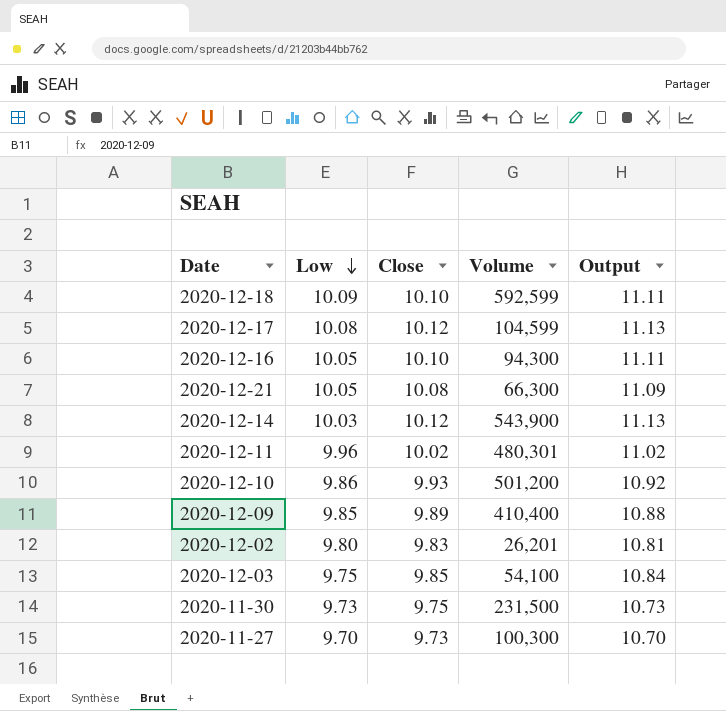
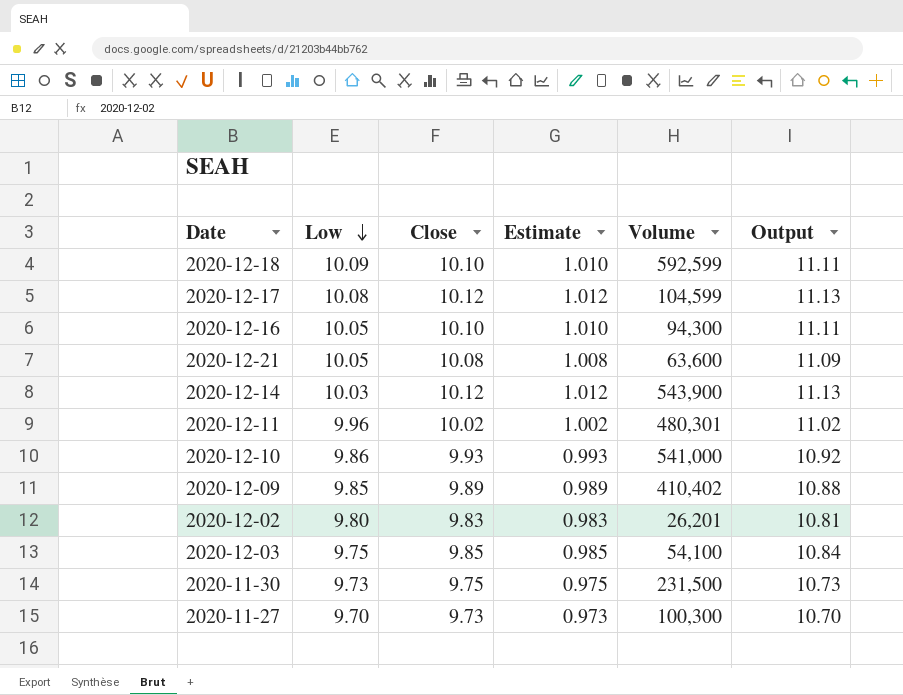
column Estimate | formula: none -> [Close] * 0.1
2020-12-21 | Volume: 66,300 -> 63,600
2020-12-10 | Volume: 501,200 -> 541,000
2020-12-09 | Volume: 410,400 -> 410,402

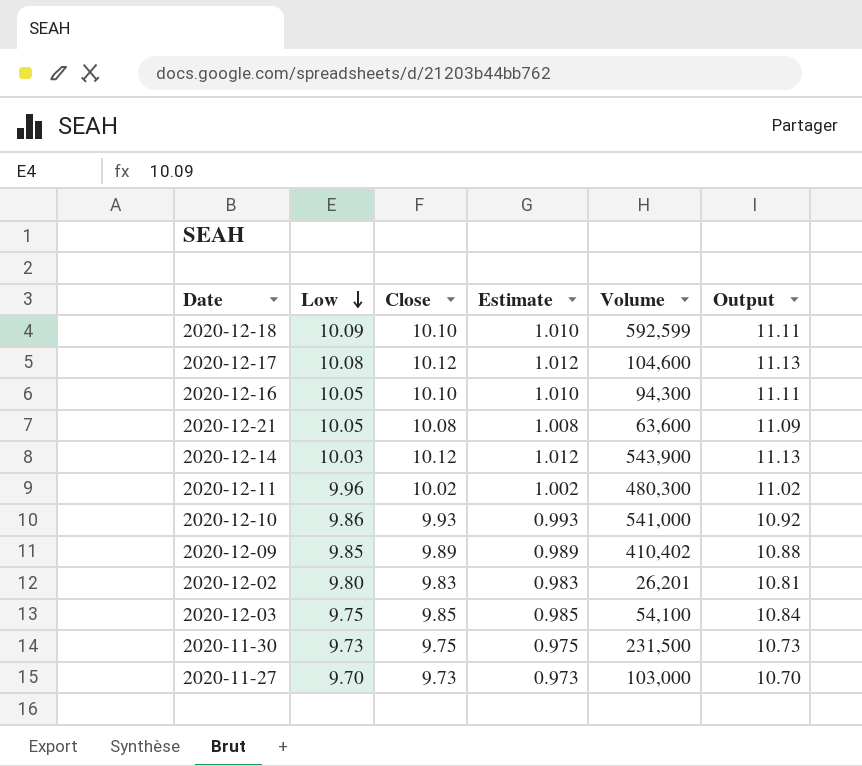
2020-12-17 | Volume: 104,599 -> 104,600
2020-12-11 | Volume: 480,301 -> 480,300
2020-11-27 | Volume: 100,300 -> 103,000

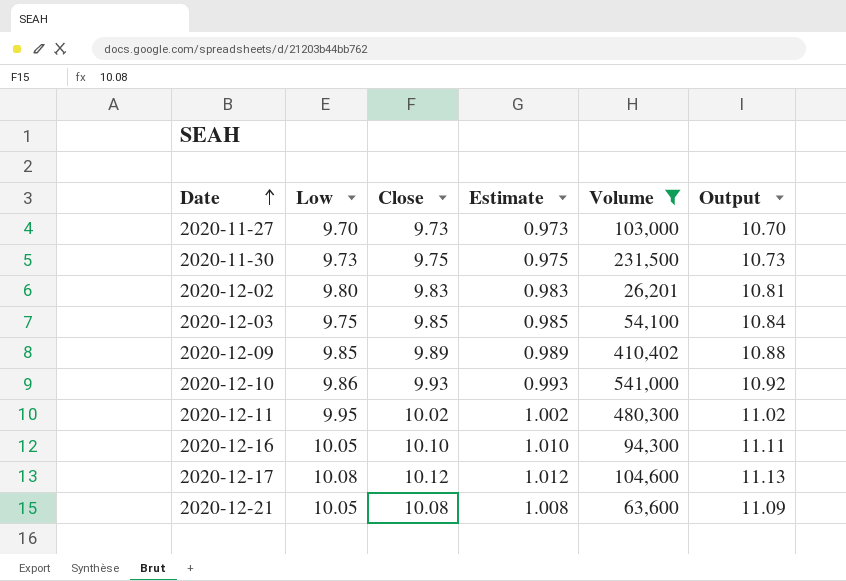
filter: none -> Volume <= 541,000
row order: Low descending -> Date ascending
2020-12-11 | Low: 9.96 -> 9.95

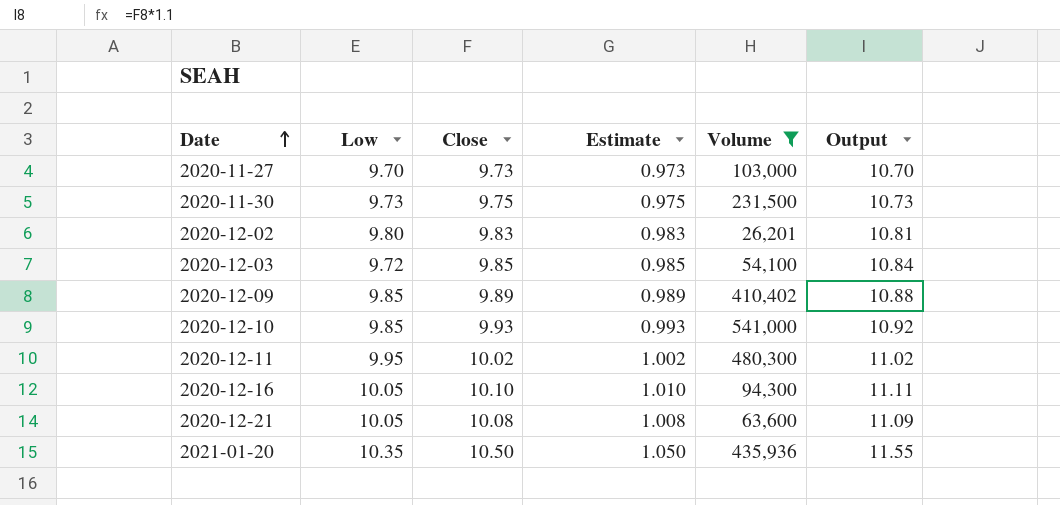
row 2020-12-17: 10.08 | 10.12 | 1.012 | 104,600 | 11.13 -> none
2020-12-03 | Low: 9.75 -> 9.72
2020-12-10 | Low: 9.86 -> 9.85
row 2021-01-20: none -> 10.35 | 10.50 | 1.050 | 435,936 | 11.55

